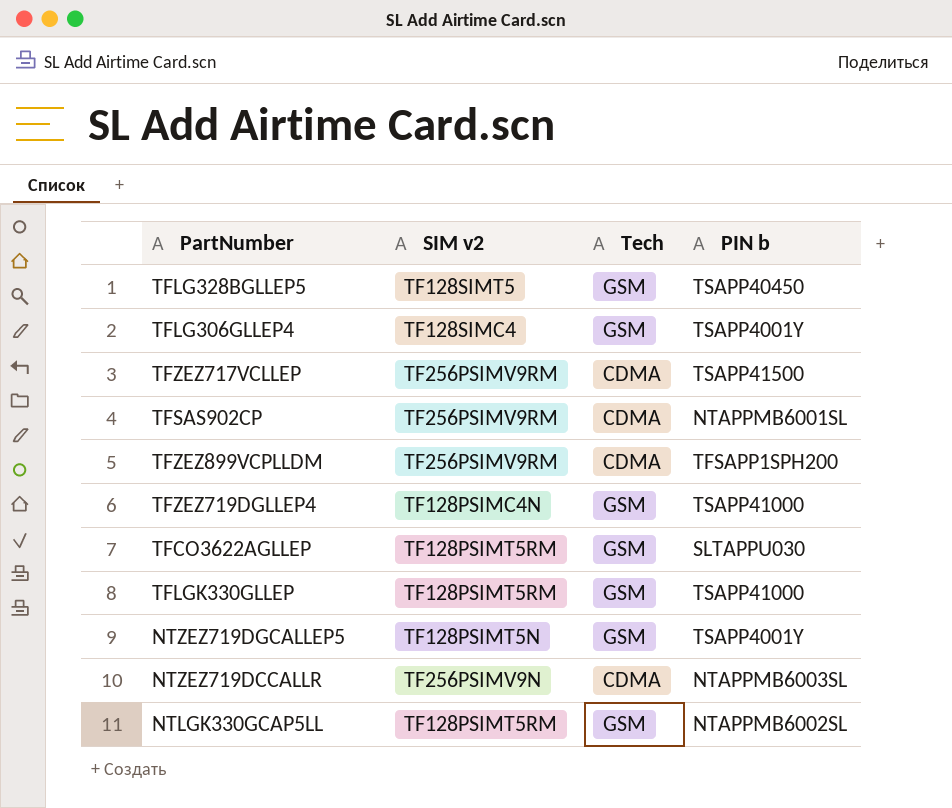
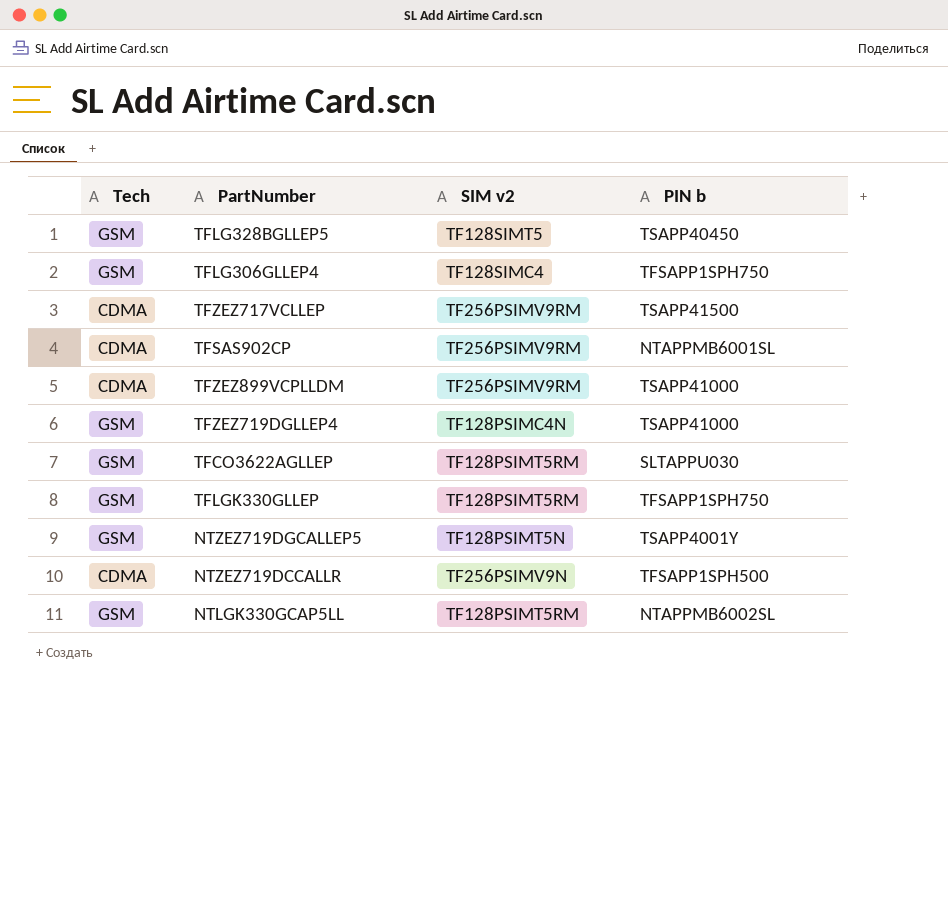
column Tech | position: 3 -> 1
TFLG306GLLEP4 | PIN b: TSAPP4001Y -> TFSAPP1SPH750
TFZEZ899VCPLLDM | PIN b: TFSAPP1SPH200 -> TSAPP41000
TFLGK330GLLEP | PIN b: TSAPP41000 -> TFSAPP1SPH750
NTZEZ719DCCALLR | PIN b: NTAPPMB6003SL -> TFSAPP1SPH500

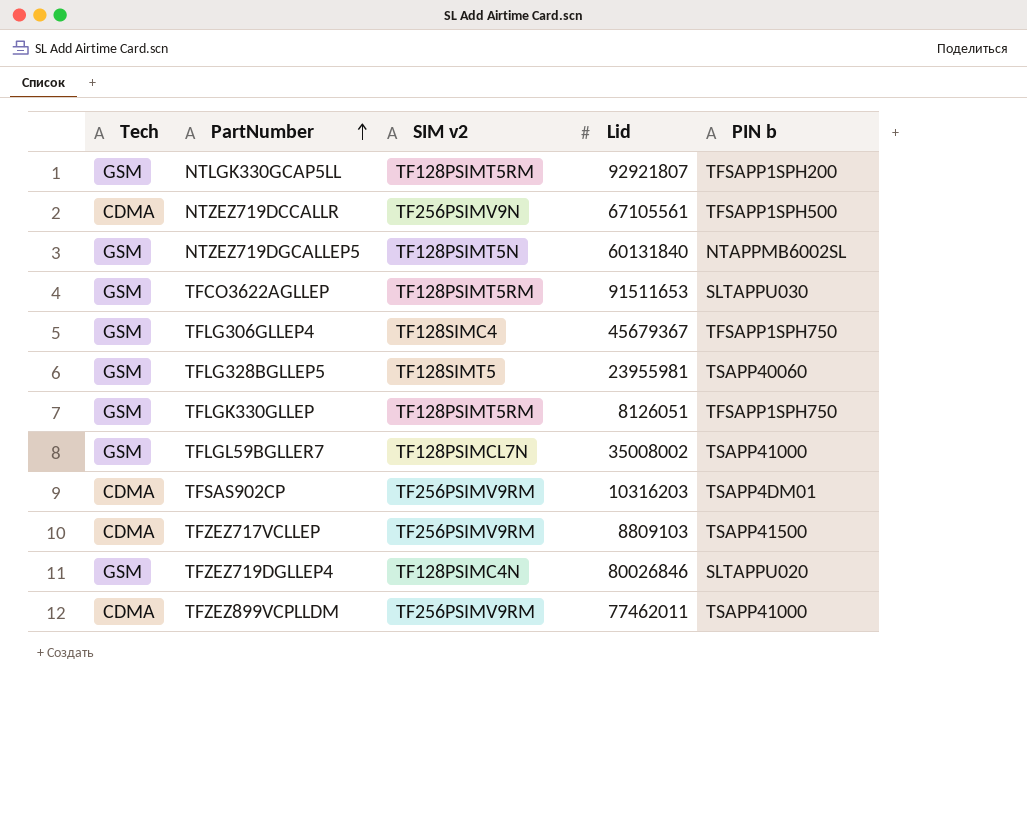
row order: none -> PartNumber ascending
column Lid | position: none -> 4
NTLGK330GCAP5LL | PIN b: NTAPPMB6002SL -> TFSAPP1SPH200
NTZEZ719DGCALLEP5 | PIN b: TSAPP4001Y -> NTAPPMB6002SL
TFLG328BGLLEP5 | PIN b: TSAPP40450 -> TSAPP40060
row TFLGL59BGLLER7: none -> GSM | TF128PSIMCL7N | 35008002 | TSAPP41000
TFSAS902CP | PIN b: NTAPPMB6001SL -> TSAPP4DM01
TFZEZ719DGLLEP4 | PIN b: TSAPP41000 -> SLTAPPU020

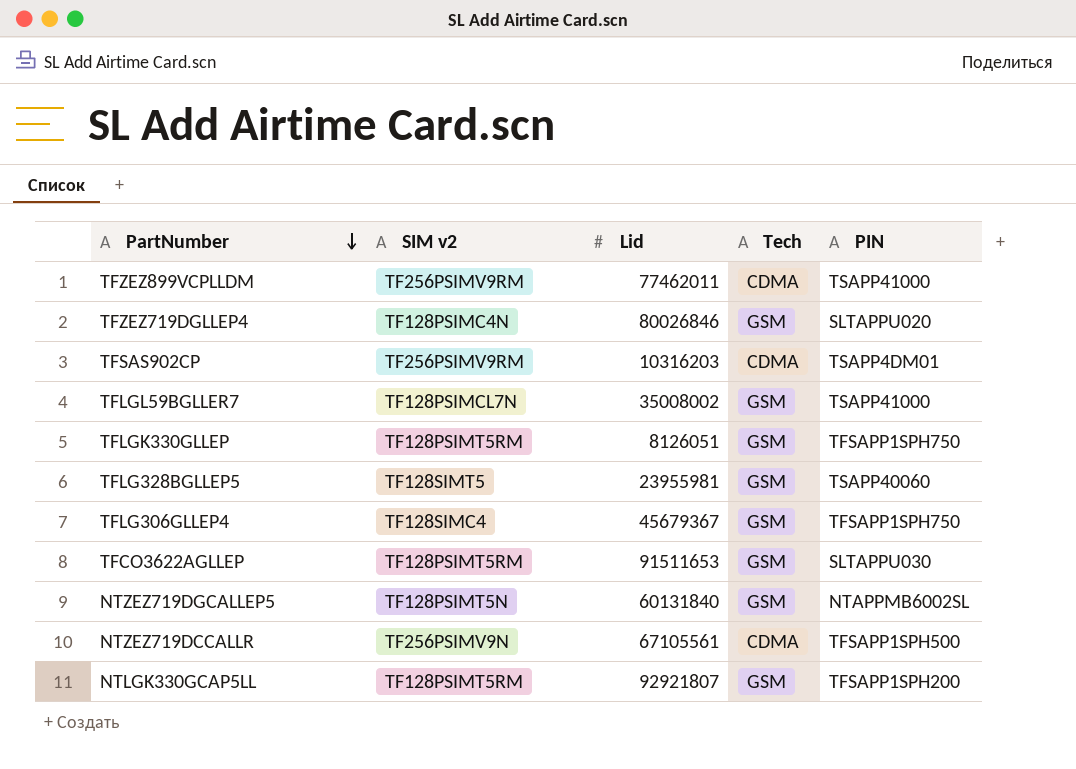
row order: PartNumber ascending -> PartNumber descending
column Tech | position: 1 -> 4
column name: PIN b -> PIN
row TFZEZ717VCLLEP: CDMA | TF256PSIMV9RM | 8809103 | TSAPP41500 -> none

